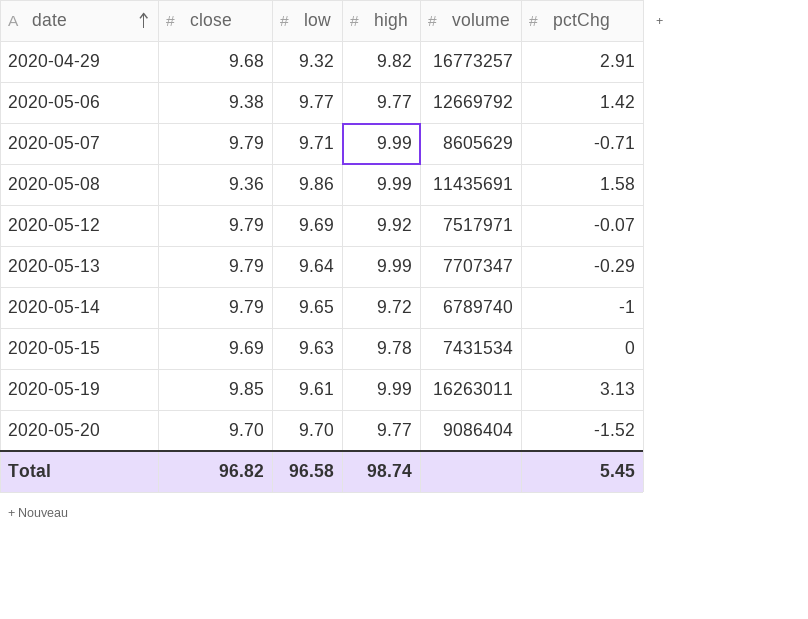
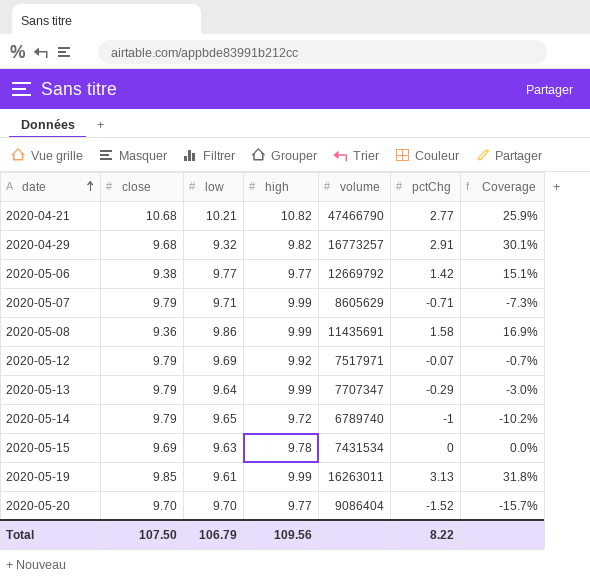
column Coverage | formula: none -> [pctChg] / [close]
row 2020-04-21: none -> 10.68 | 10.21 | 10.82 | 47466790 | 2.77 | 25.9%
Total | close: 96.82 -> 107.50
Total | low: 96.58 -> 106.79
Total | high: 98.74 -> 109.56
Total | pctChg: 5.45 -> 8.22

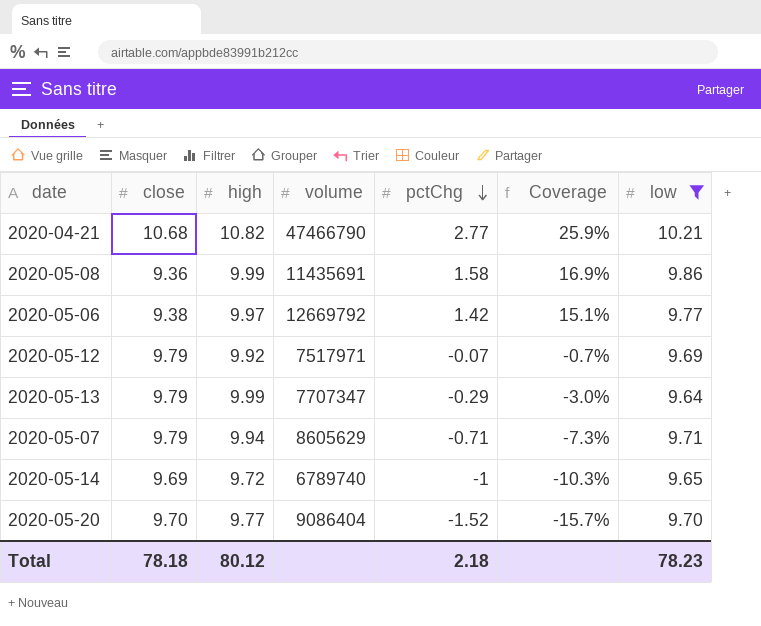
filter: none -> low >= 9.64
row order: date ascending -> pctChg descending
column low | position: 3 -> 7
2020-05-06 | high: 9.77 -> 9.97
2020-05-07 | high: 9.99 -> 9.94
2020-05-14 | close: 9.79 -> 9.69
2020-05-14 | Coverage: -10.2% -> -10.3%
Total | close: 107.50 -> 78.18
Total | high: 109.56 -> 80.12
Total | pctChg: 8.22 -> 2.18
Total | low: 106.79 -> 78.23

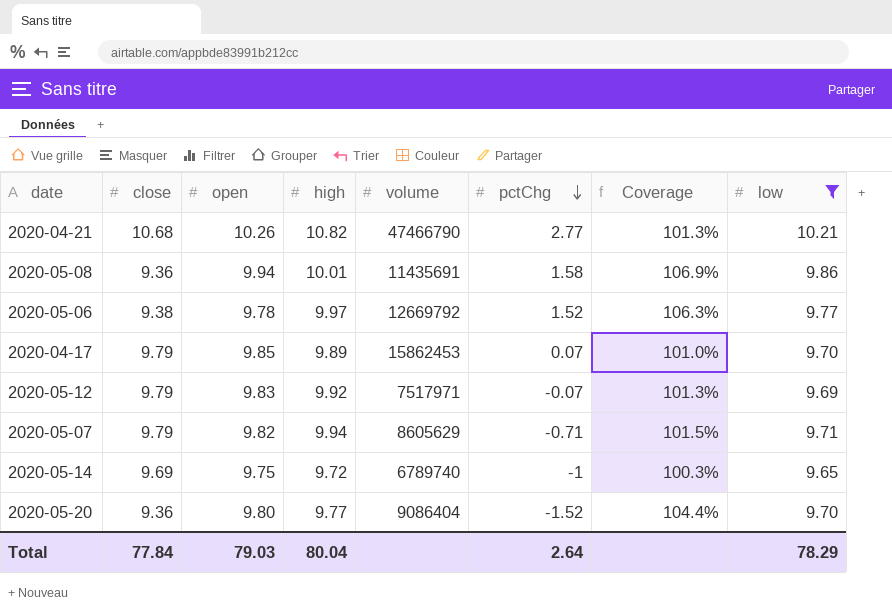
column open | position: none -> 3
column Coverage | formula: [pctChg] / [close] -> [high] / [close]
row 2020-05-13: 9.79 | 9.99 | 7707347 | -0.29 | -3.0% | 9.64 -> none
2020-05-08 | high: 9.99 -> 10.01
2020-05-06 | pctChg: 1.42 -> 1.52
row 2020-04-17: none -> 9.79 | 9.85 | 9.89 | 15862453 | 0.07 | 101.0% | 9.70
2020-05-20 | close: 9.70 -> 9.36
Total | close: 78.18 -> 77.84
Total | high: 80.12 -> 80.04
Total | pctChg: 2.18 -> 2.64
Total | low: 78.23 -> 78.29

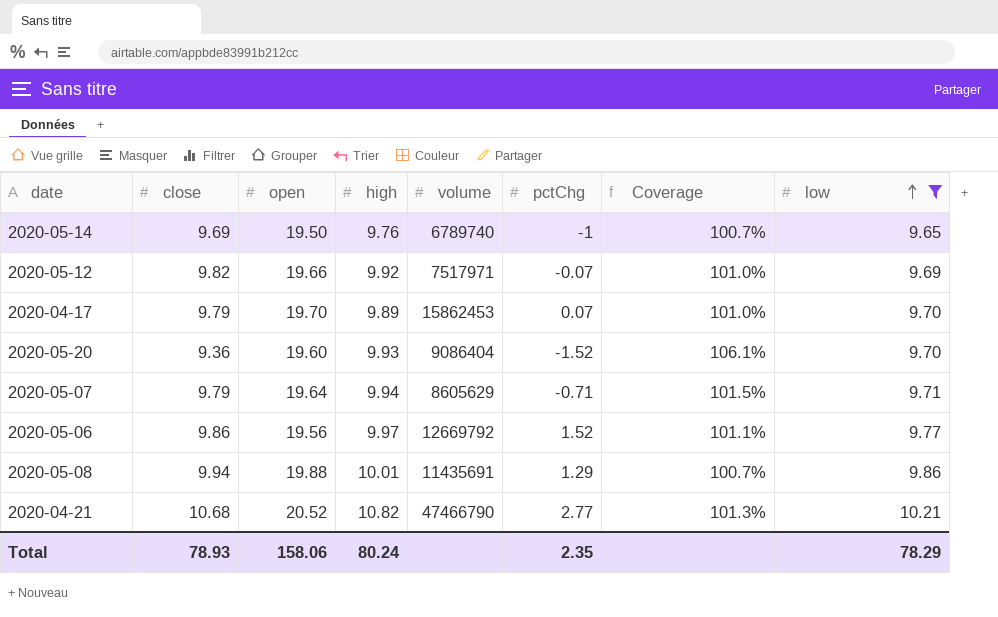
row order: pctChg descending -> low ascending
2020-05-14 | open: 9.75 -> 19.50
2020-05-14 | high: 9.72 -> 9.76
2020-05-14 | Coverage: 100.3% -> 100.7%
2020-05-12 | close: 9.79 -> 9.82
2020-05-12 | open: 9.83 -> 19.66
2020-05-12 | Coverage: 101.3% -> 101.0%
2020-04-17 | open: 9.85 -> 19.70
2020-05-20 | open: 9.80 -> 19.60
2020-05-20 | high: 9.77 -> 9.93
2020-05-20 | Coverage: 104.4% -> 106.1%
2020-05-07 | open: 9.82 -> 19.64
2020-05-06 | close: 9.38 -> 9.86
2020-05-06 | open: 9.78 -> 19.56
2020-05-06 | Coverage: 106.3% -> 101.1%
2020-05-08 | close: 9.36 -> 9.94
2020-05-08 | open: 9.94 -> 19.88
2020-05-08 | pctChg: 1.58 -> 1.29
2020-05-08 | Coverage: 106.9% -> 100.7%
2020-04-21 | open: 10.26 -> 20.52
Total | close: 77.84 -> 78.93
Total | open: 79.03 -> 158.06
Total | high: 80.04 -> 80.24
Total | pctChg: 2.64 -> 2.35

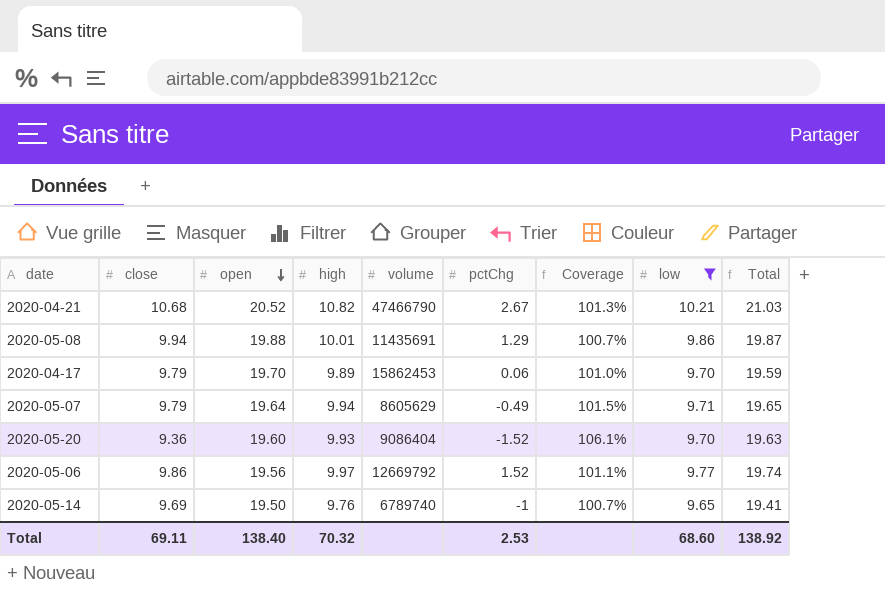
row order: low ascending -> open descending
column Total | formula: none -> [high] + [low]
row 2020-05-12: 9.82 | 19.66 | 9.92 | 7517971 | -0.07 | 101.0% | 9.69 -> none
2020-04-21 | pctChg: 2.77 -> 2.67
2020-04-17 | pctChg: 0.07 -> 0.06
2020-05-07 | pctChg: -0.71 -> -0.49
Total | close: 78.93 -> 69.11
Total | open: 158.06 -> 138.40
Total | high: 80.24 -> 70.32
Total | pctChg: 2.35 -> 2.53
Total | low: 78.29 -> 68.60

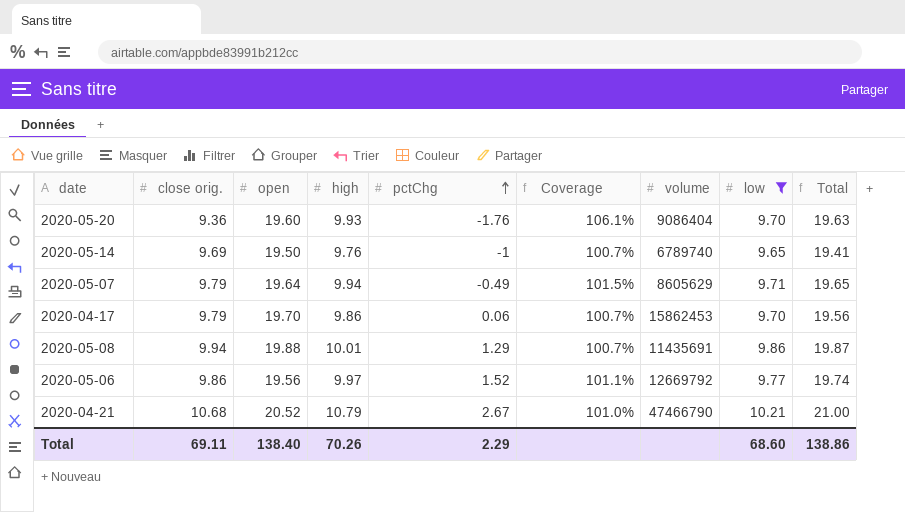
row order: open descending -> pctChg ascending
column name: close -> close orig.
column volume | position: 5 -> 7
2020-05-20 | pctChg: -1.52 -> -1.76
2020-04-17 | high: 9.89 -> 9.86
2020-04-17 | Coverage: 101.0% -> 100.7%
2020-04-17 | Total: 19.59 -> 19.56
2020-04-21 | high: 10.82 -> 10.79
2020-04-21 | Coverage: 101.3% -> 101.0%
2020-04-21 | Total: 21.03 -> 21.00
Total | high: 70.32 -> 70.26
Total | pctChg: 2.53 -> 2.29
Total | Total: 138.92 -> 138.86

